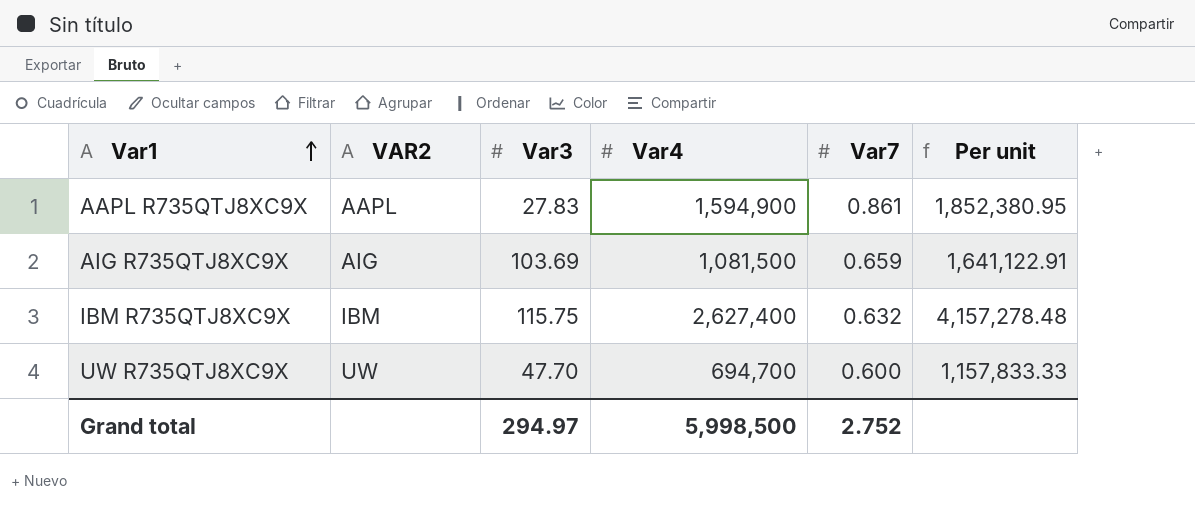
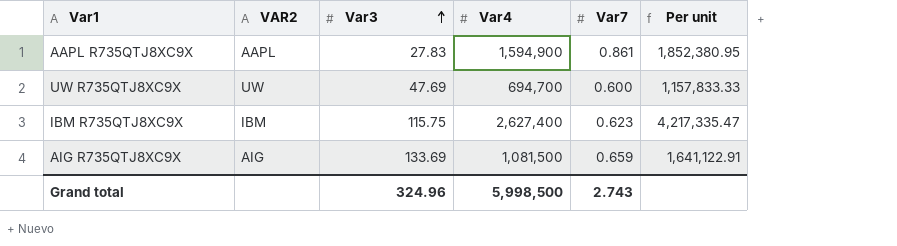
row order: Var1 ascending -> Var3 ascending
UW R735QTJ8XC9X | Var3: 47.70 -> 47.69
IBM R735QTJ8XC9X | Var7: 0.632 -> 0.623
IBM R735QTJ8XC9X | Per unit: 4,157,278.48 -> 4,217,335.47
AIG R735QTJ8XC9X | Var3: 103.69 -> 133.69
Grand total | Var3: 294.97 -> 324.96
Grand total | Var7: 2.752 -> 2.743

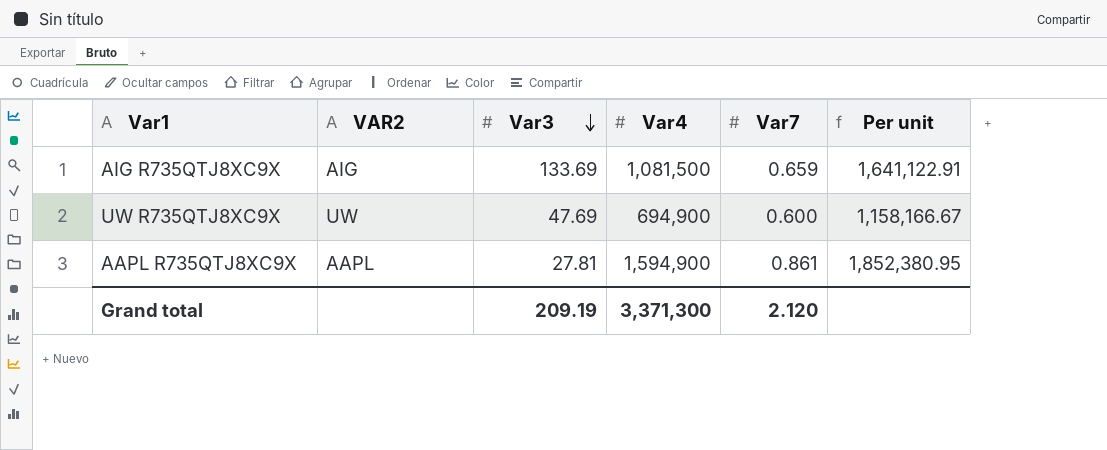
row order: Var3 ascending -> Var3 descending
row IBM R735QTJ8XC9X: IBM | 115.75 | 2,627,400 | 0.623 | 4,217,335.47 -> none
UW R735QTJ8XC9X | Var4: 694,700 -> 694,900
UW R735QTJ8XC9X | Per unit: 1,157,833.33 -> 1,158,166.67
AAPL R735QTJ8XC9X | Var3: 27.83 -> 27.81
Grand total | Var3: 324.96 -> 209.19
Grand total | Var4: 5,998,500 -> 3,371,300
Grand total | Var7: 2.743 -> 2.120

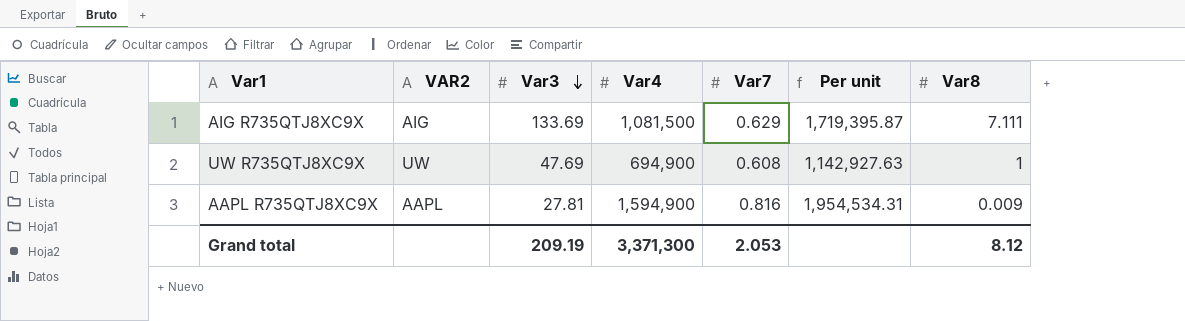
column Var8 | position: none -> 7
AIG R735QTJ8XC9X | Var7: 0.659 -> 0.629
AIG R735QTJ8XC9X | Per unit: 1,641,122.91 -> 1,719,395.87
UW R735QTJ8XC9X | Var7: 0.600 -> 0.608
UW R735QTJ8XC9X | Per unit: 1,158,166.67 -> 1,142,927.63
AAPL R735QTJ8XC9X | Var7: 0.861 -> 0.816
AAPL R735QTJ8XC9X | Per unit: 1,852,380.95 -> 1,954,534.31
Grand total | Var7: 2.120 -> 2.053

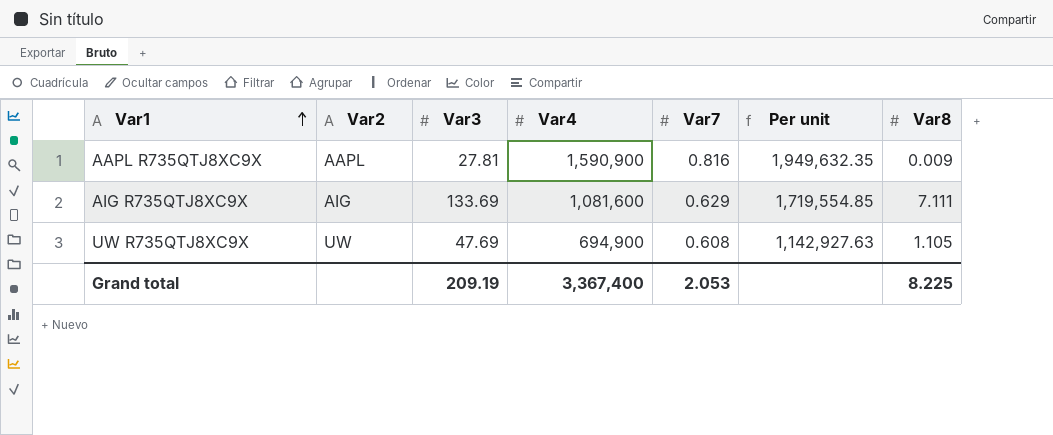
row order: Var3 descending -> Var1 ascending
column name: VAR2 -> Var2
AAPL R735QTJ8XC9X | Var4: 1,594,900 -> 1,590,900
AAPL R735QTJ8XC9X | Per unit: 1,954,534.31 -> 1,949,632.35
AIG R735QTJ8XC9X | Var4: 1,081,500 -> 1,081,600
AIG R735QTJ8XC9X | Per unit: 1,719,395.87 -> 1,719,554.85
UW R735QTJ8XC9X | Var8: 1 -> 1.105
Grand total | Var4: 3,371,300 -> 3,367,400
Grand total | Var8: 8.12 -> 8.225

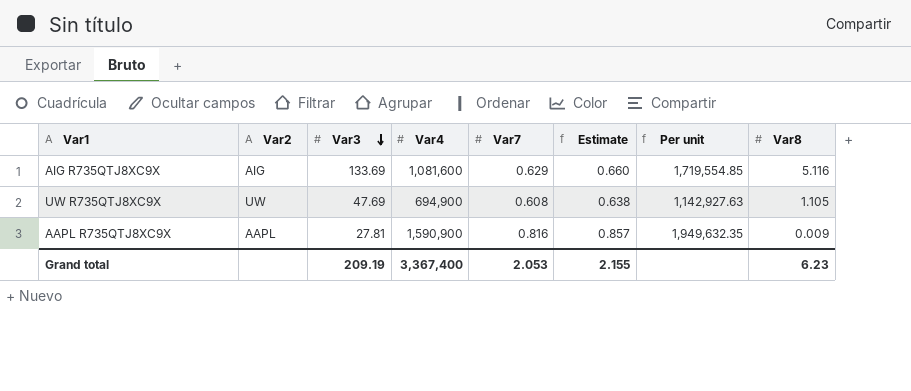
row order: Var1 ascending -> Var3 descending
column Estimate | formula: none -> [Var7] * 1.05
AIG R735QTJ8XC9X | Var8: 7.111 -> 5.116
Grand total | Var8: 8.225 -> 6.23

